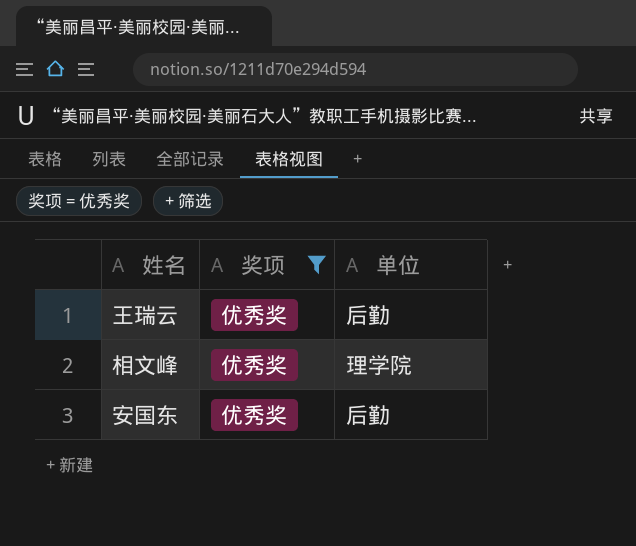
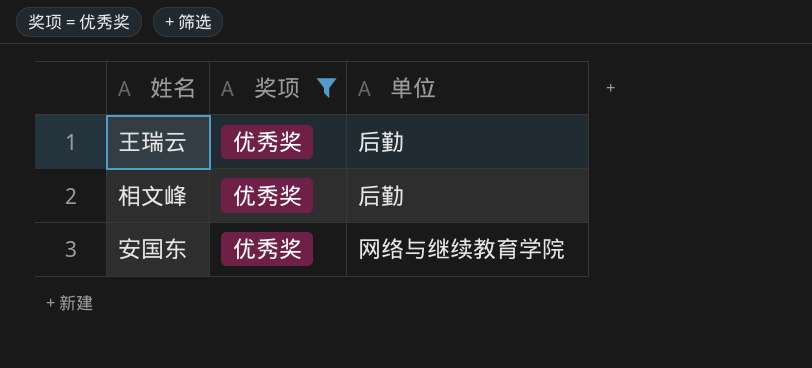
相文峰 | 单位: 理学院 -> 后勤
安国东 | 单位: 后勤 -> 网络与继续教育学院

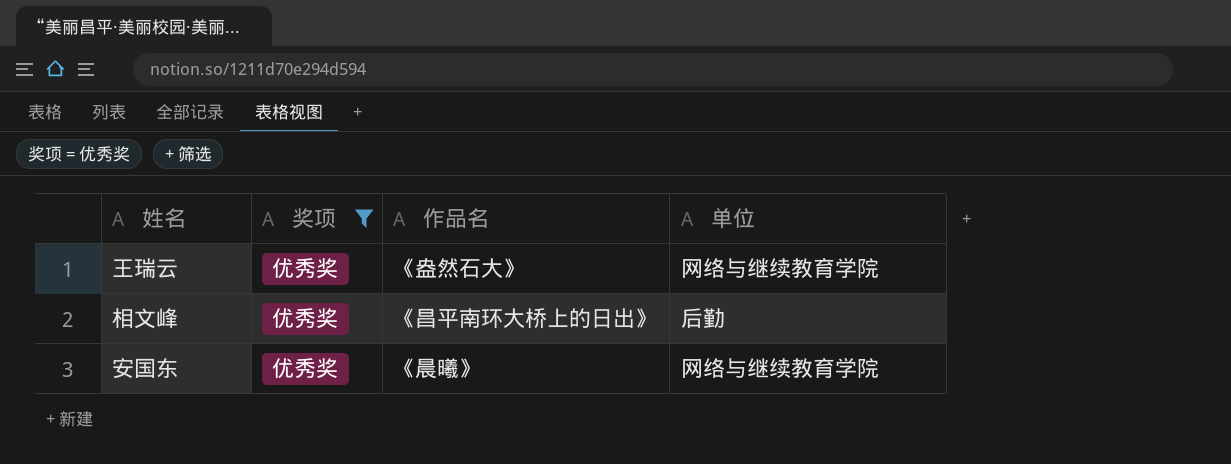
column 作品名 | position: none -> 3
王瑞云 | 单位: 后勤 -> 网络与继续教育学院

